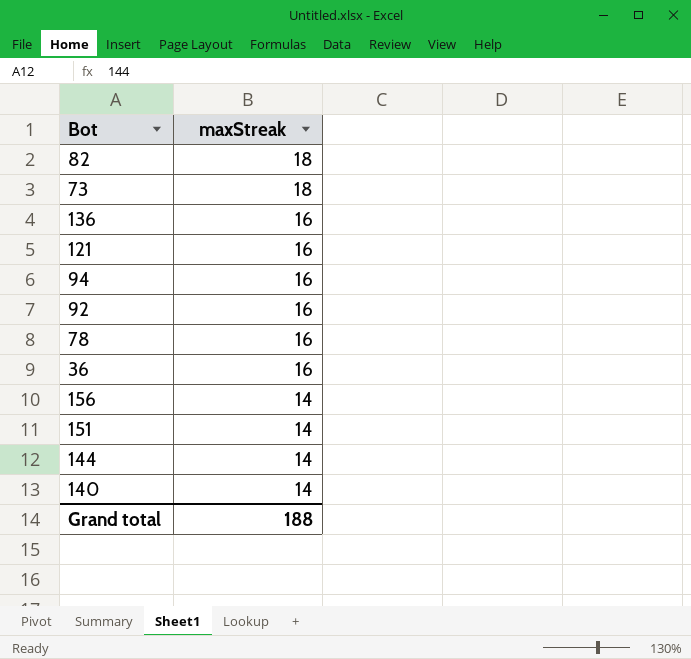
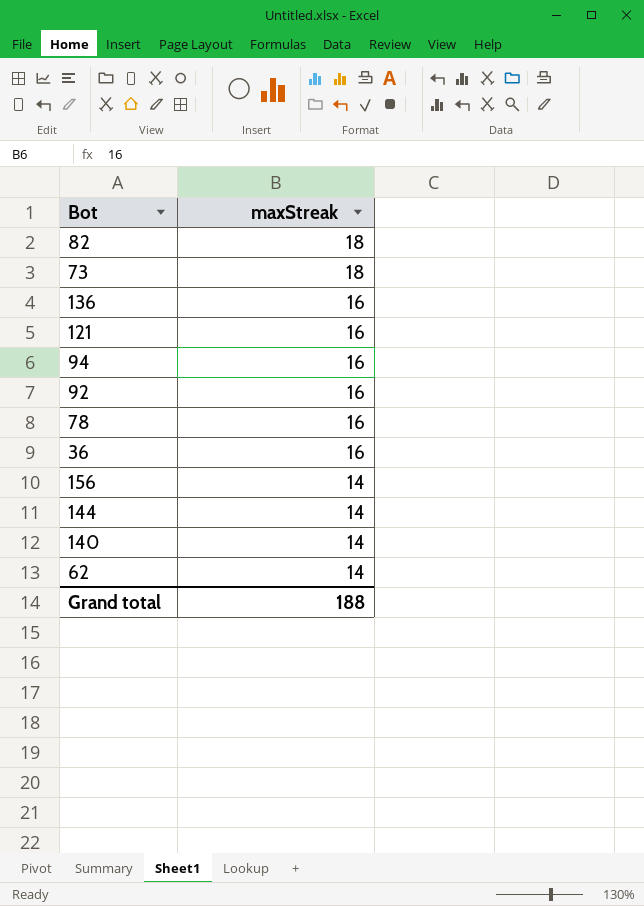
row 151: 14 -> none
row 62: none -> 14

